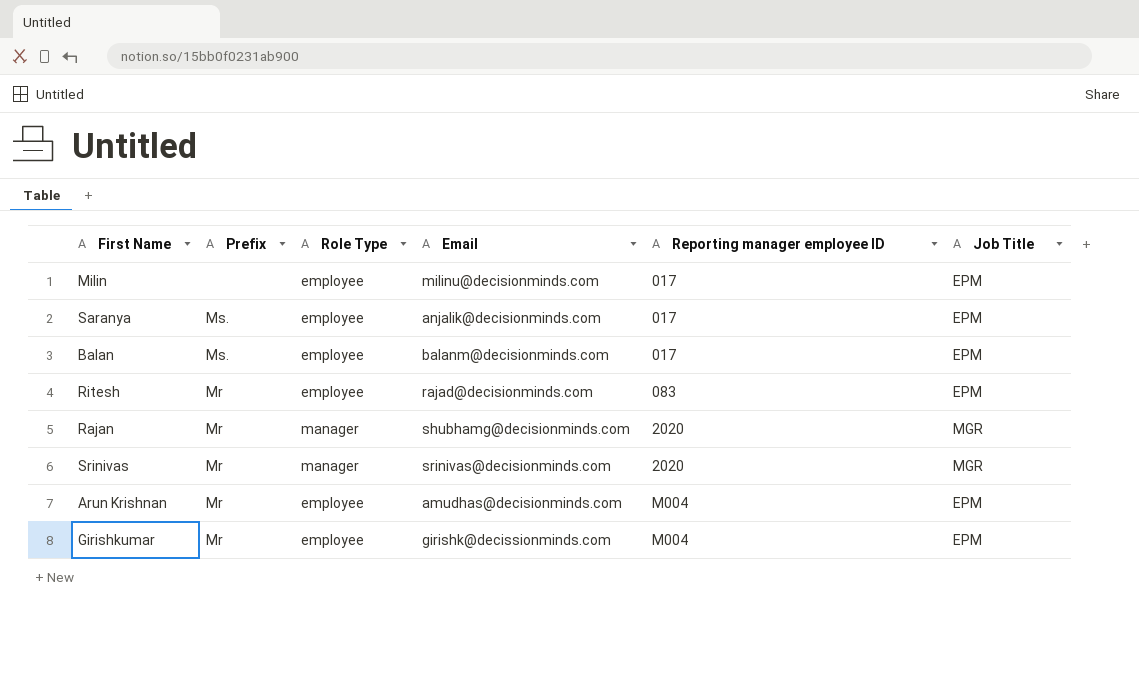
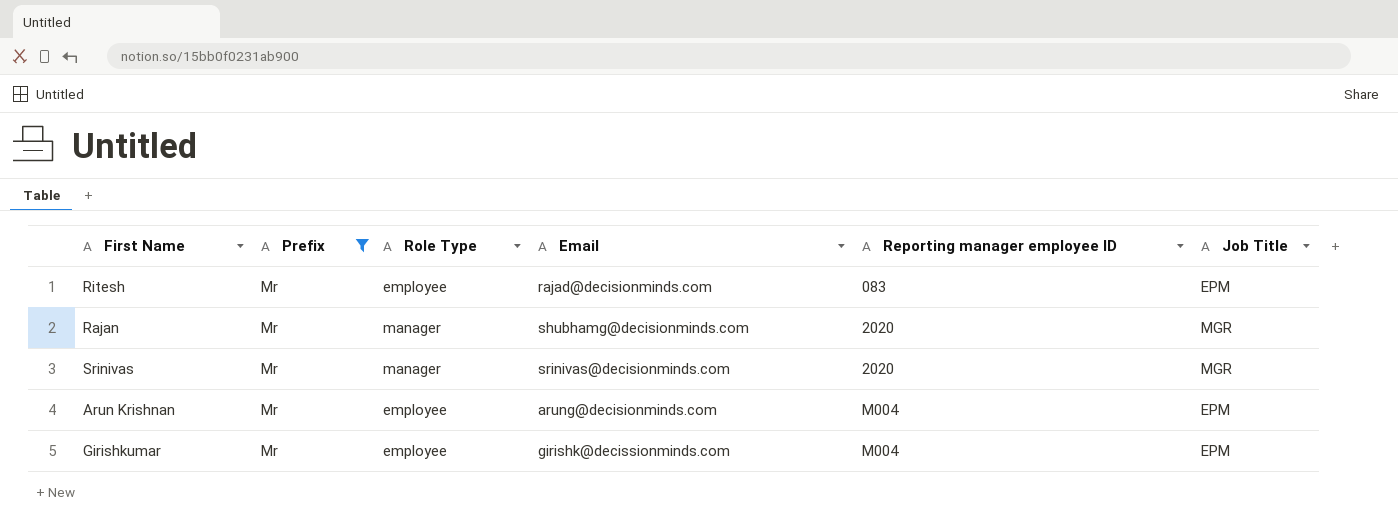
filter: none -> Prefix = Mr
Arun Krishnan | Email: amudhas@decisionminds.com -> arung@decisionminds.com

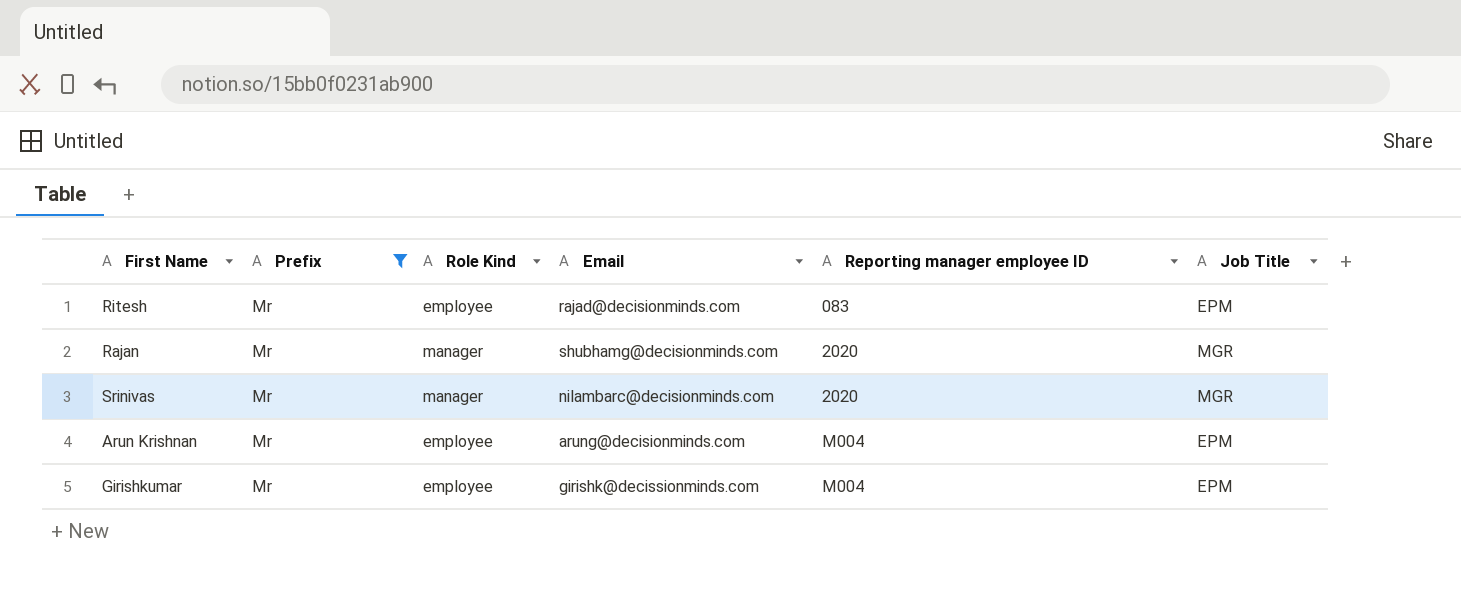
column name: Role Type -> Role Kind
Srinivas | Email: srinivas@decisionminds.com -> nilambarc@decisionminds.com

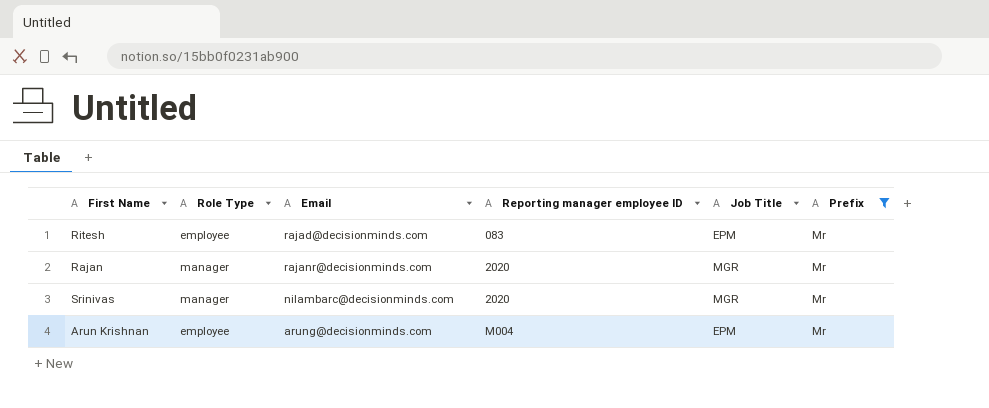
column name: Role Kind -> Role Type
column Prefix | position: 2 -> 6
row Girishkumar: Mr | employee | girishk@decissionminds.com | M004 | EPM -> none
Rajan | Email: shubhamg@decisionminds.com -> rajanr@decisionminds.com

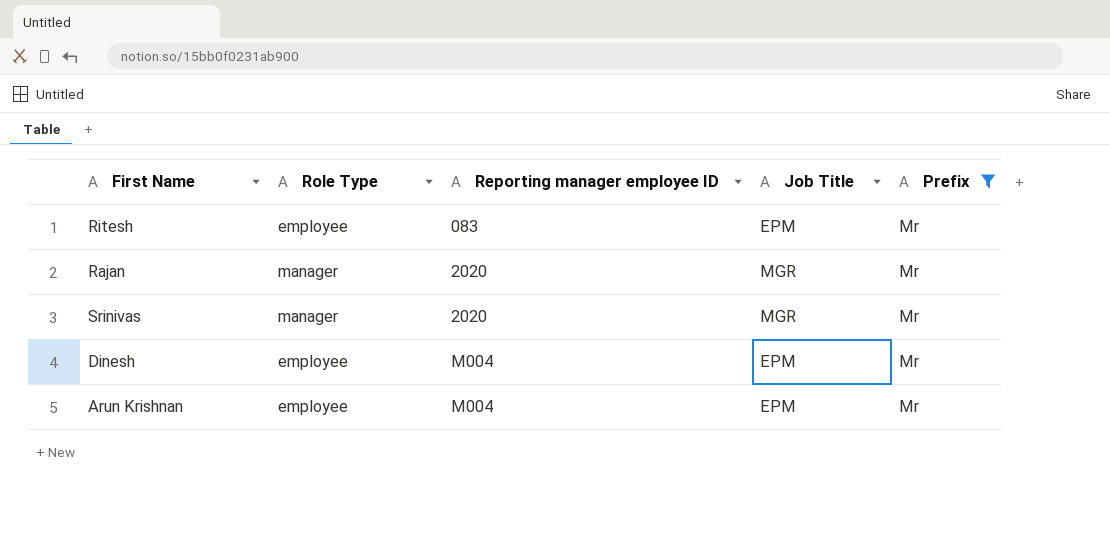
column Email | position: 3 -> none
row Dinesh: none -> employee | M004 | EPM | Mr

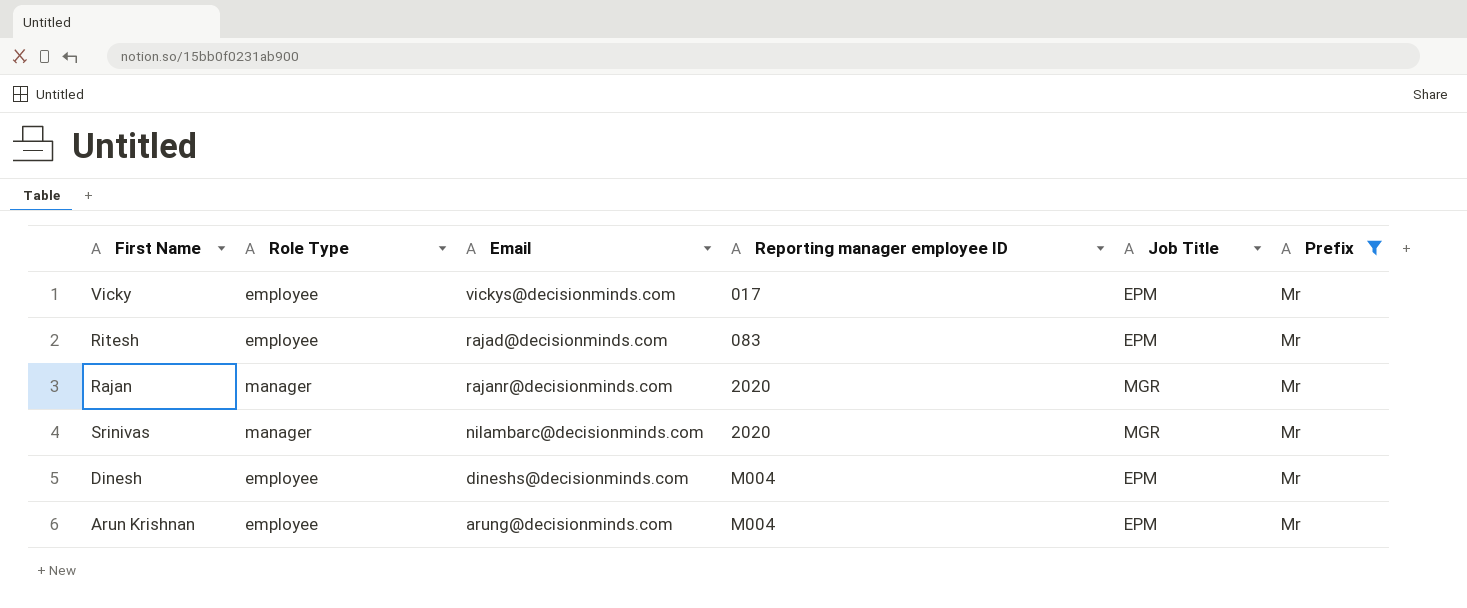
column Email | position: none -> 3
row Vicky: none -> employee | vickys@decisionminds.com | 017 | EPM | Mr

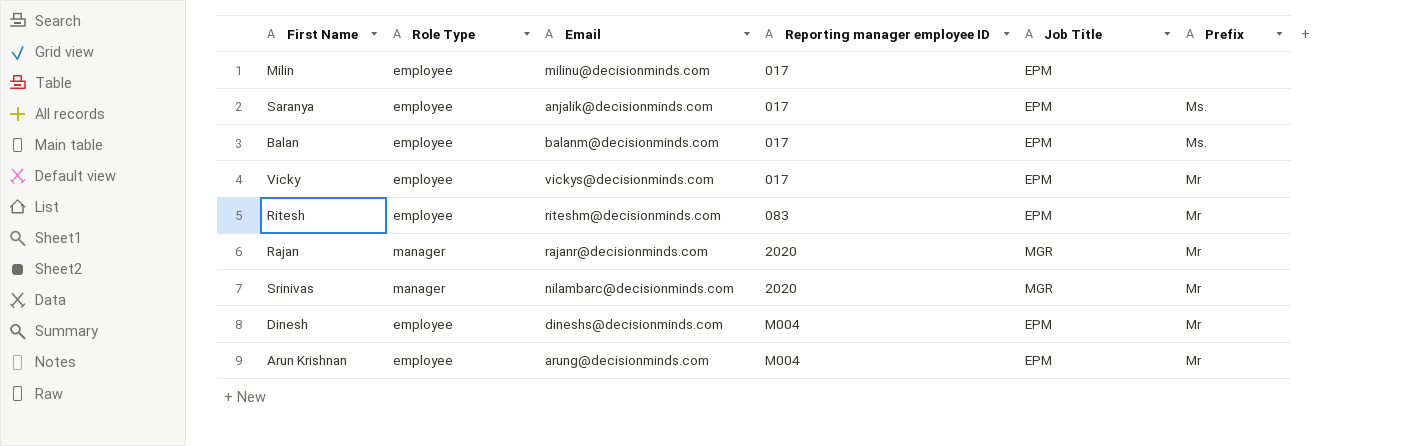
filter: Prefix = Mr -> none
Ritesh | Email: rajad@decisionminds.com -> riteshm@decisionminds.com

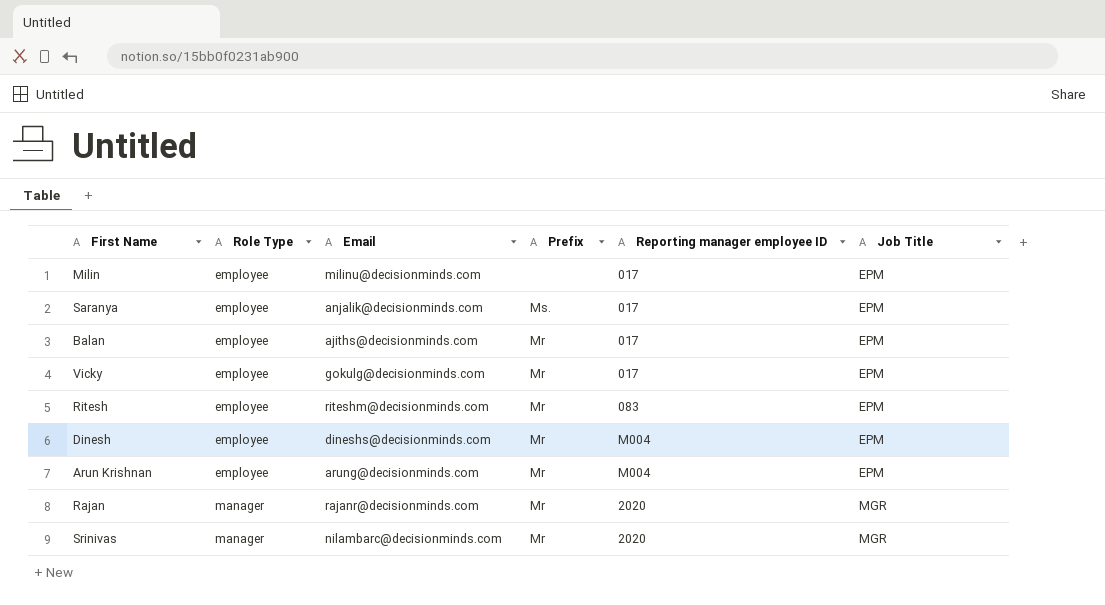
row order: Reporting manager employee ID ascending -> Role Type ascending
column Prefix | position: 6 -> 4
Balan | Email: balanm@decisionminds.com -> ajiths@decisionminds.com
Balan | Prefix: Ms. -> Mr
Vicky | Email: vickys@decisionminds.com -> gokulg@decisionminds.com

